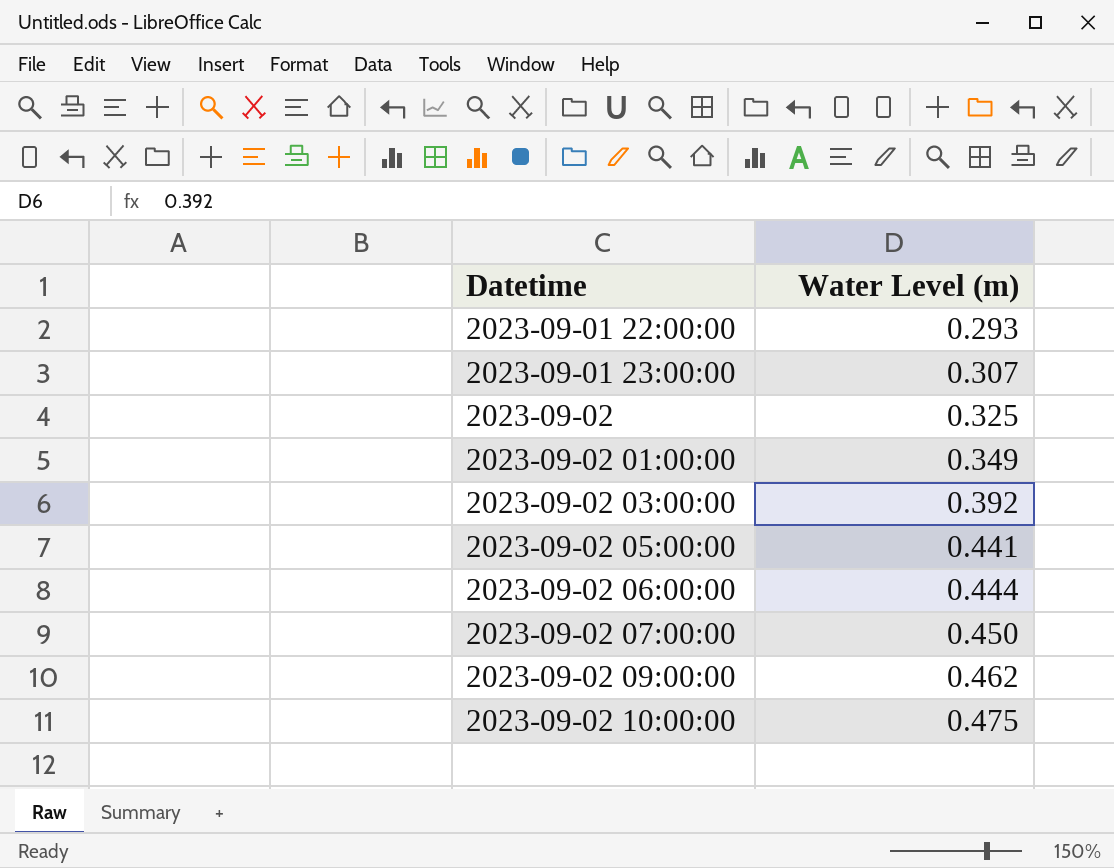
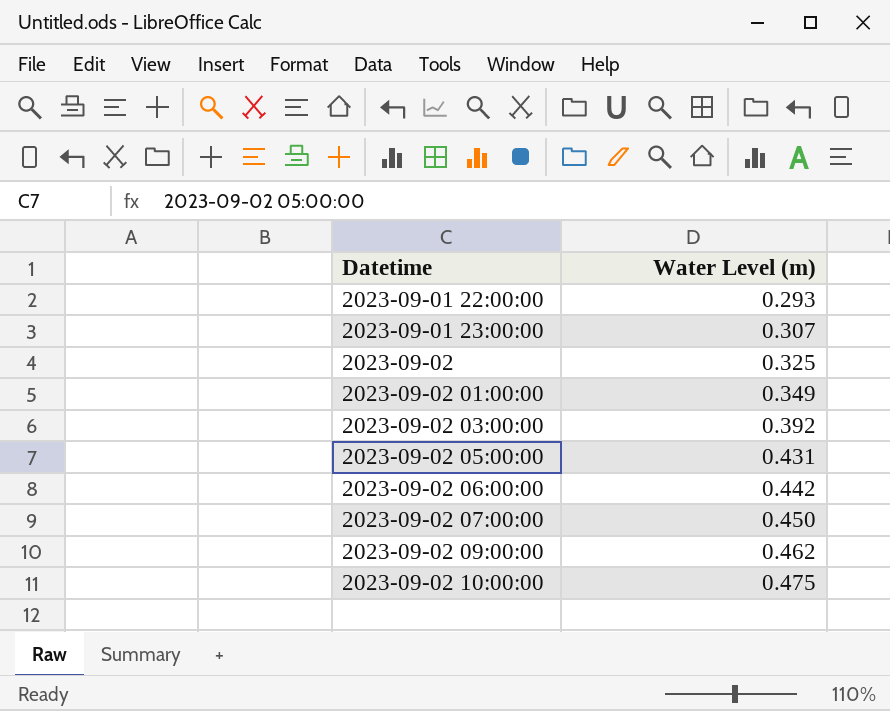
2023-09-02 05:00:00 | Water Level (m): 0.441 -> 0.431
2023-09-02 06:00:00 | Water Level (m): 0.444 -> 0.442

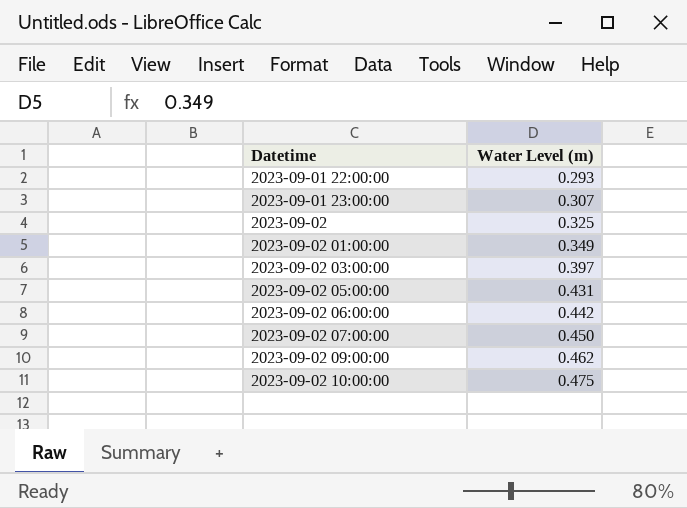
2023-09-02 03:00:00 | Water Level (m): 0.392 -> 0.397

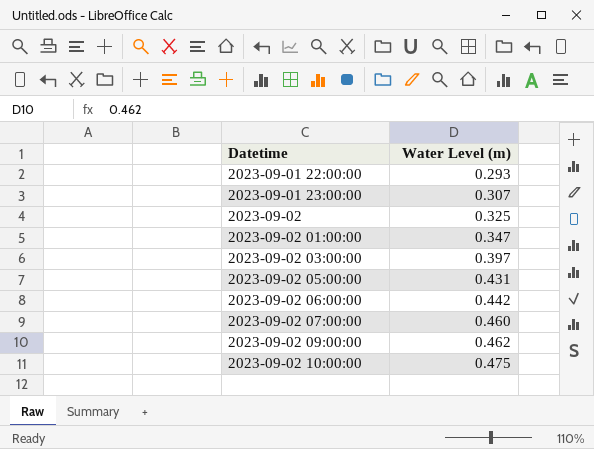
2023-09-02 01:00:00 | Water Level (m): 0.349 -> 0.347
2023-09-02 07:00:00 | Water Level (m): 0.450 -> 0.460

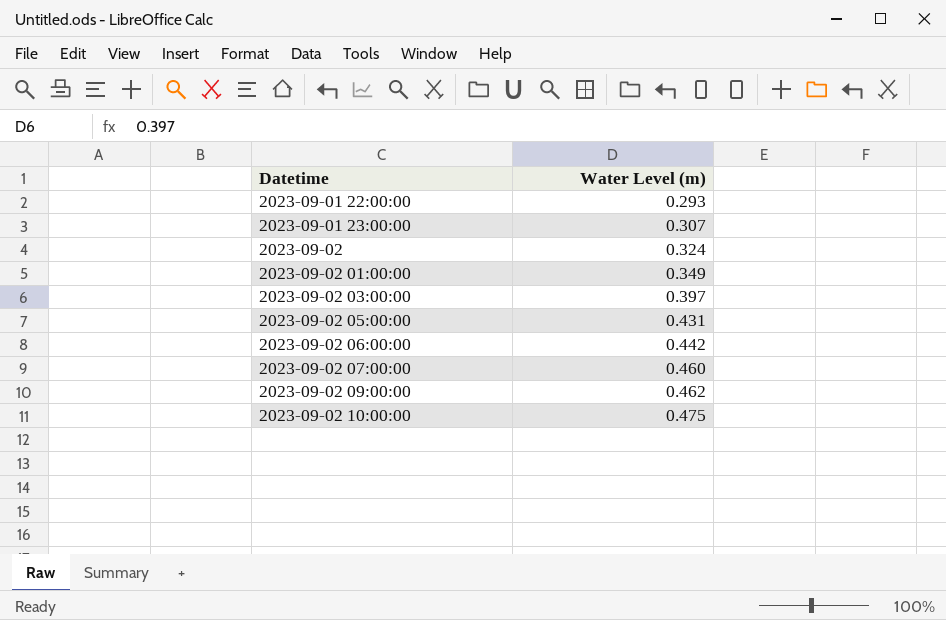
2023-09-02 | Water Level (m): 0.325 -> 0.324
2023-09-02 01:00:00 | Water Level (m): 0.347 -> 0.349

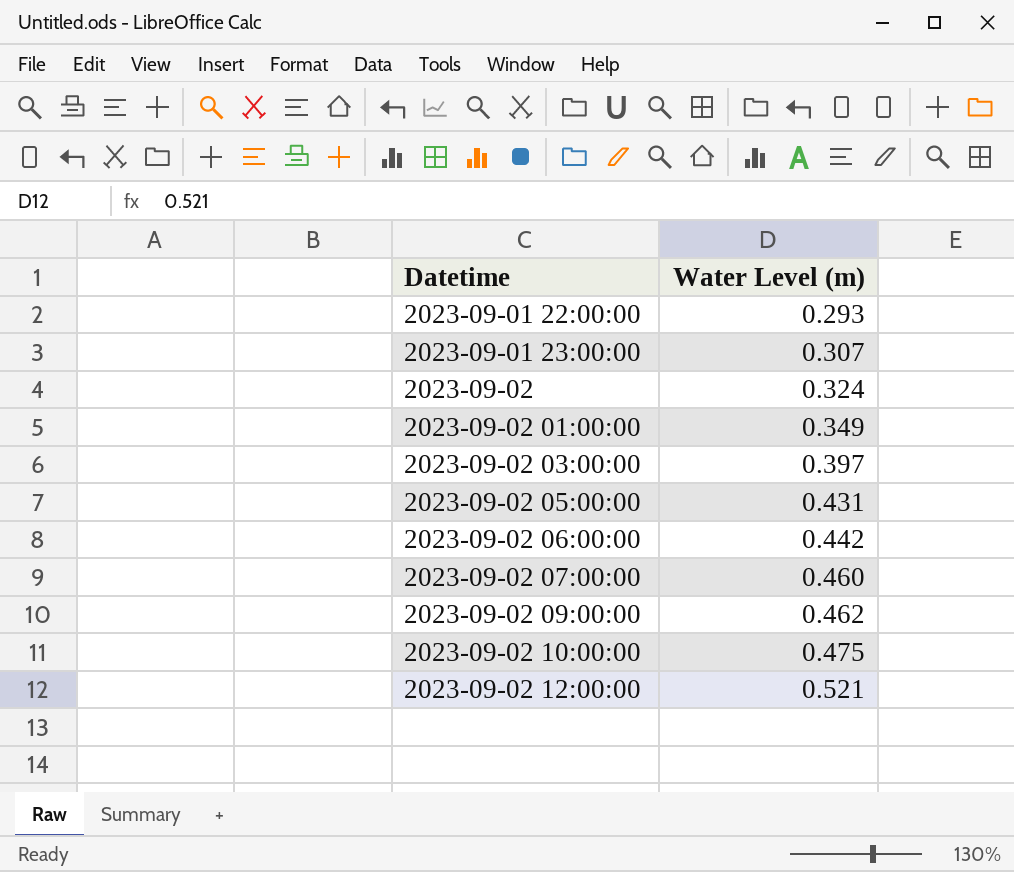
row 2023-09-02 12:00:00: none -> 0.521

